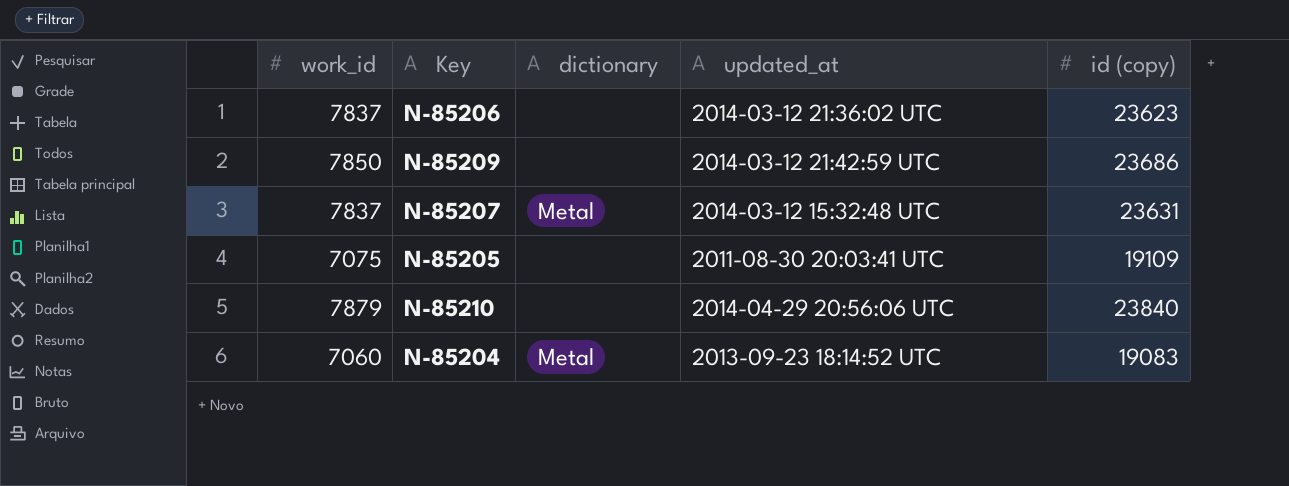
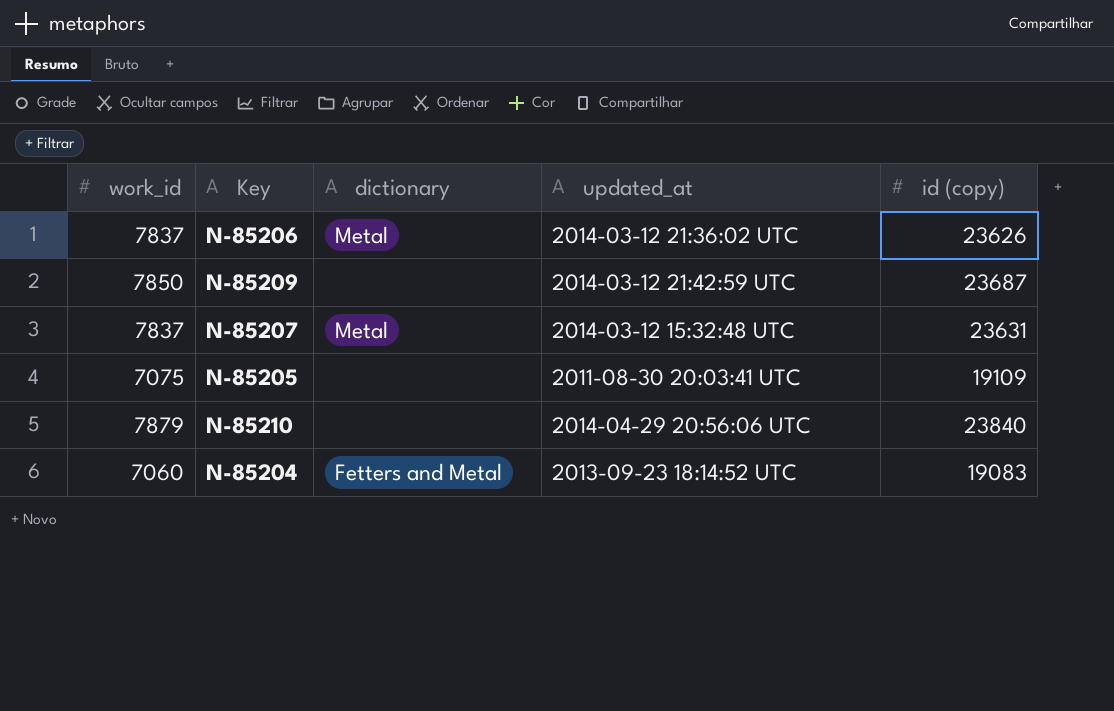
N-85206 | dictionary: none -> Metal
N-85206 | id (copy): 23623 -> 23626
N-85209 | id (copy): 23686 -> 23687
N-85204 | dictionary: Metal -> Fetters and Metal

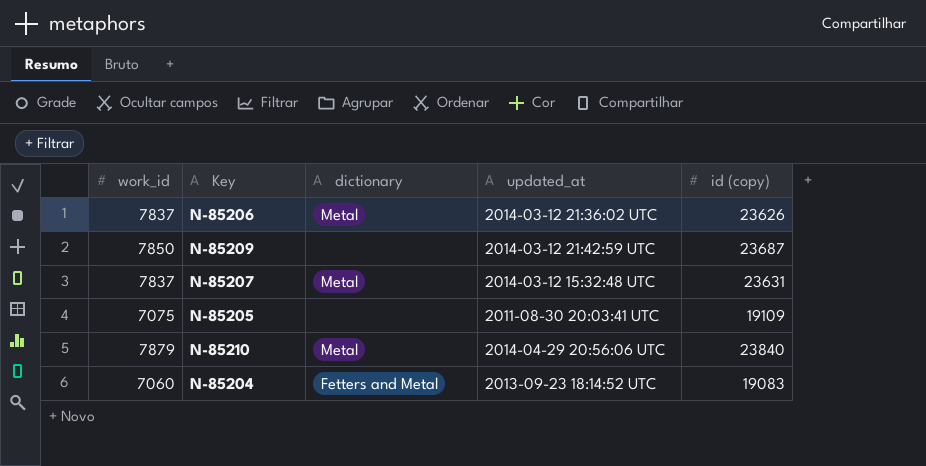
N-85210 | dictionary: none -> Metal

